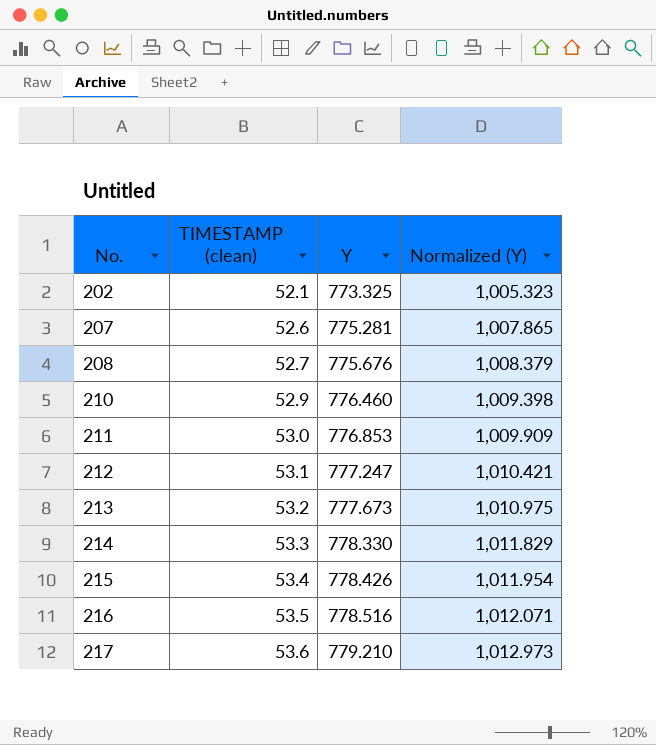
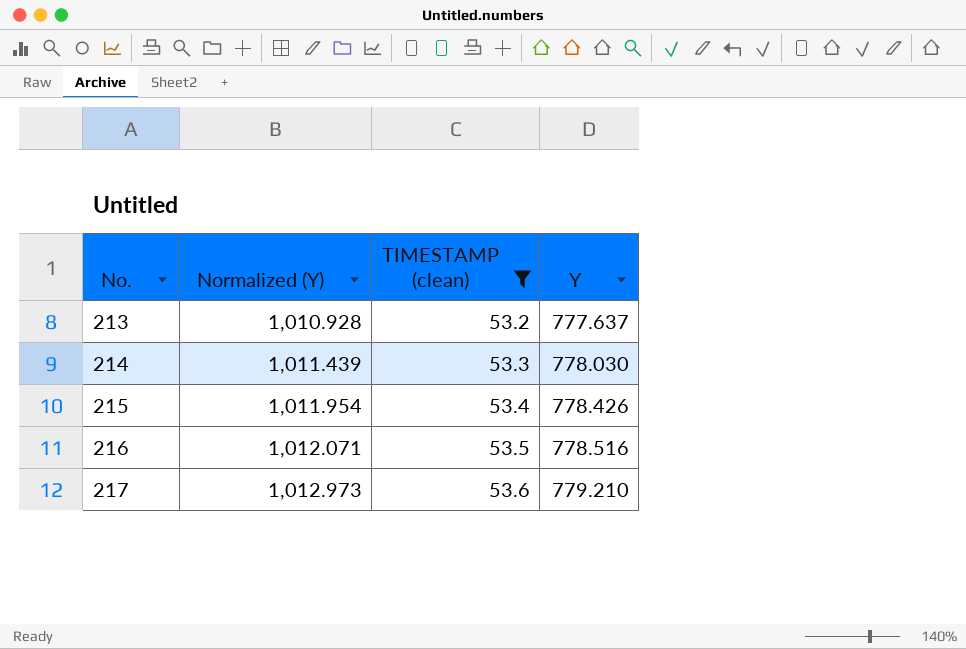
filter: none -> TIMESTAMP (clean) >= 53.2
column Normalized (Y) | position: 4 -> 2
213 | Normalized (Y): 1,010.975 -> 1,010.928
213 | Y: 777.673 -> 777.637
214 | Normalized (Y): 1,011.829 -> 1,011.439
214 | Y: 778.330 -> 778.030

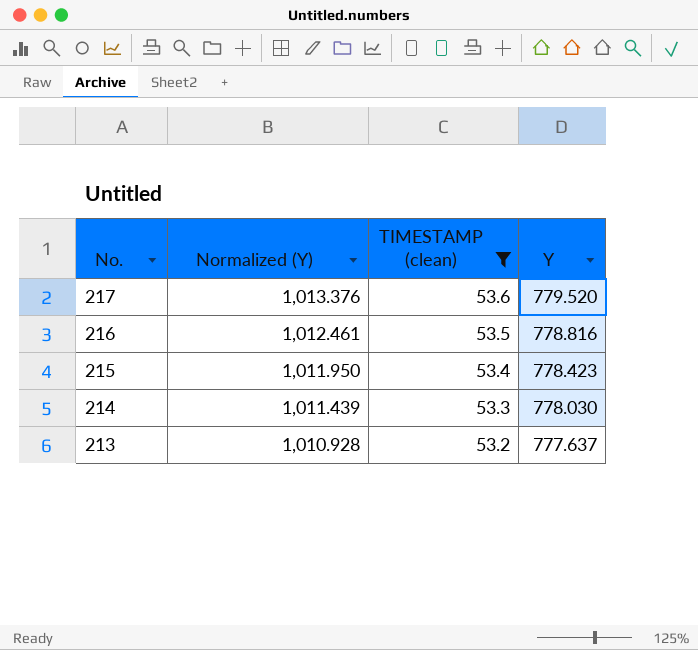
row order: No. ascending -> No. descending
217 | Normalized (Y): 1,012.973 -> 1,013.376
217 | Y: 779.210 -> 779.520
216 | Normalized (Y): 1,012.071 -> 1,012.461
216 | Y: 778.516 -> 778.816
215 | Normalized (Y): 1,011.954 -> 1,011.950
215 | Y: 778.426 -> 778.423

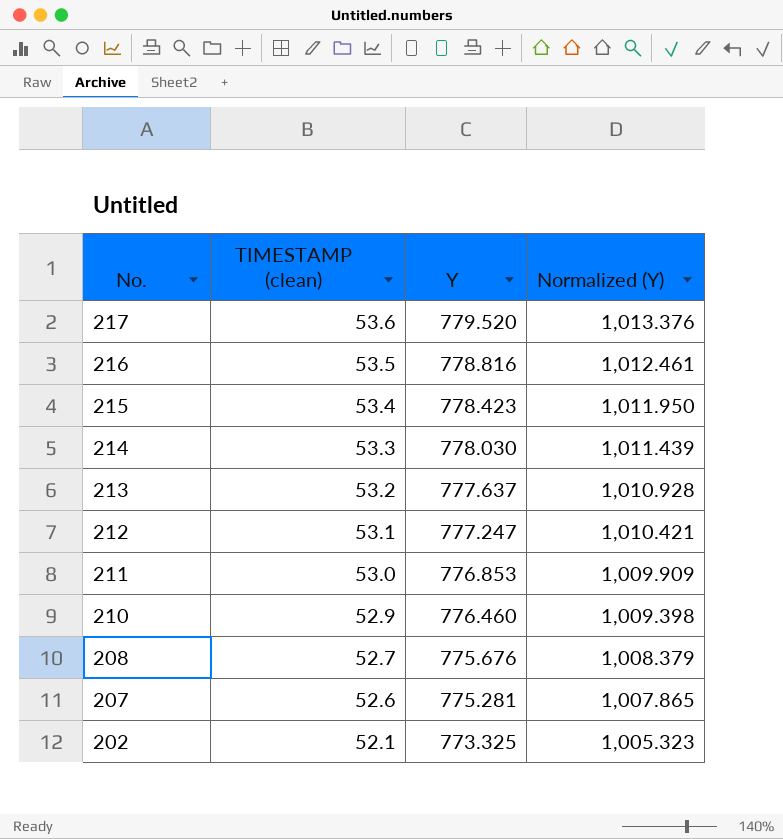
filter: TIMESTAMP (clean) >= 53.2 -> none
column Normalized (Y) | position: 2 -> 4

